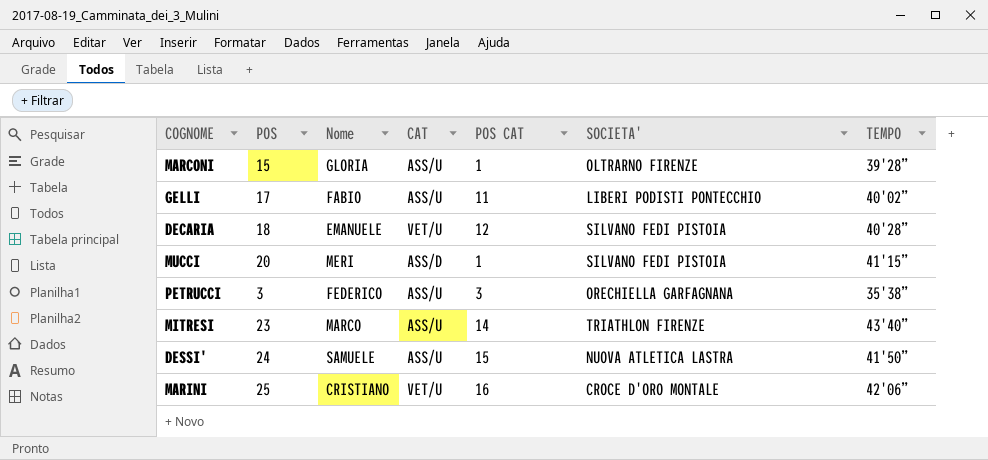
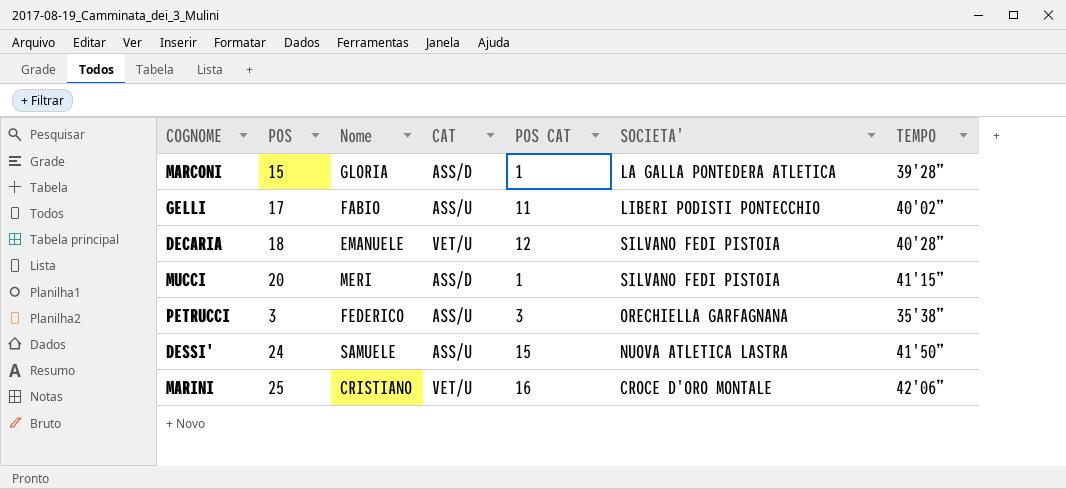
row MITRESI: 23 | MARCO | ASS/U | 14 | TRIATHLON FIRENZE | 43'40” -> none
MARCONI | CAT: ASS/U -> ASS/D
MARCONI | SOCIETA': OLTRARNO FIRENZE -> LA GALLA PONTEDERA ATLETICA

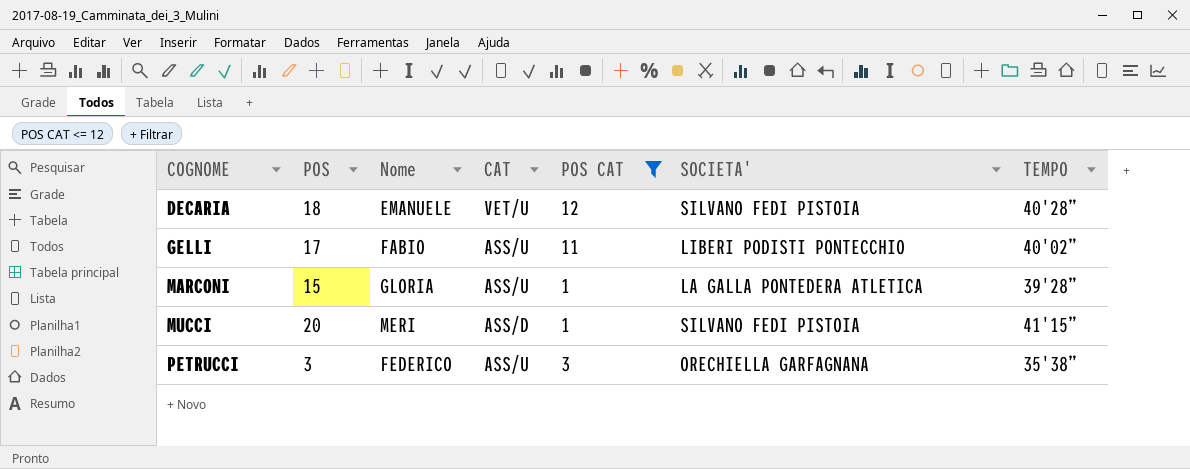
filter: none -> POS CAT <= 12
row order: none -> COGNOME ascending
MARCONI | CAT: ASS/D -> ASS/U

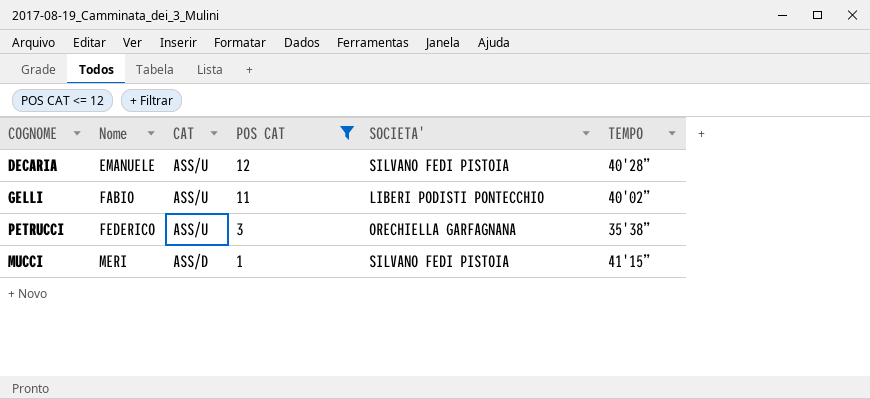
row order: COGNOME ascending -> Nome ascending
column POS | position: 2 -> none
row MARCONI: 15 | GLORIA | ASS/U | 1 | LA GALLA PONTEDERA ATLETICA | 39'28” -> none
DECARIA | CAT: VET/U -> ASS/U

